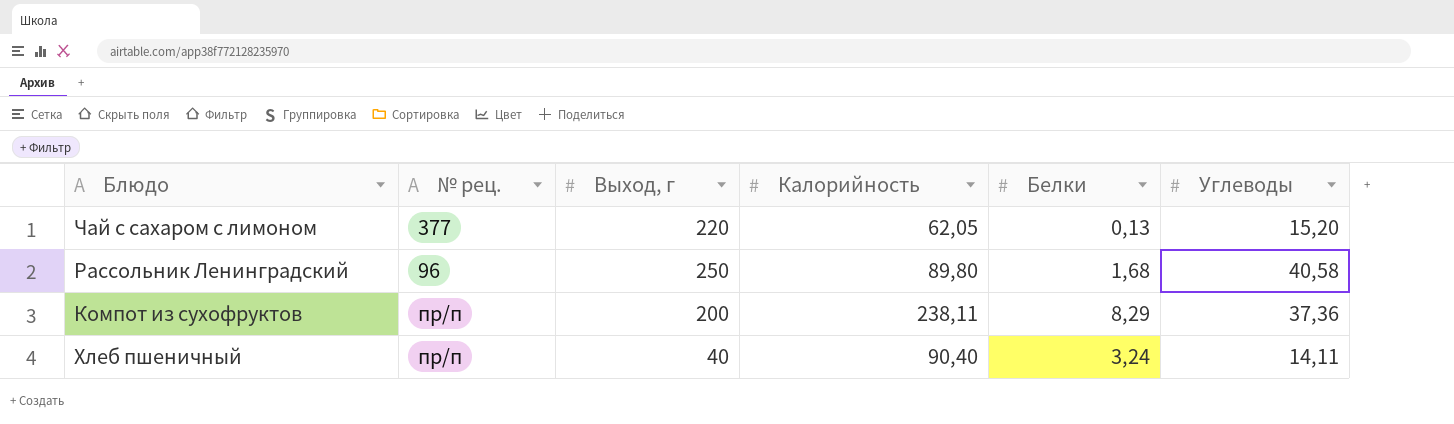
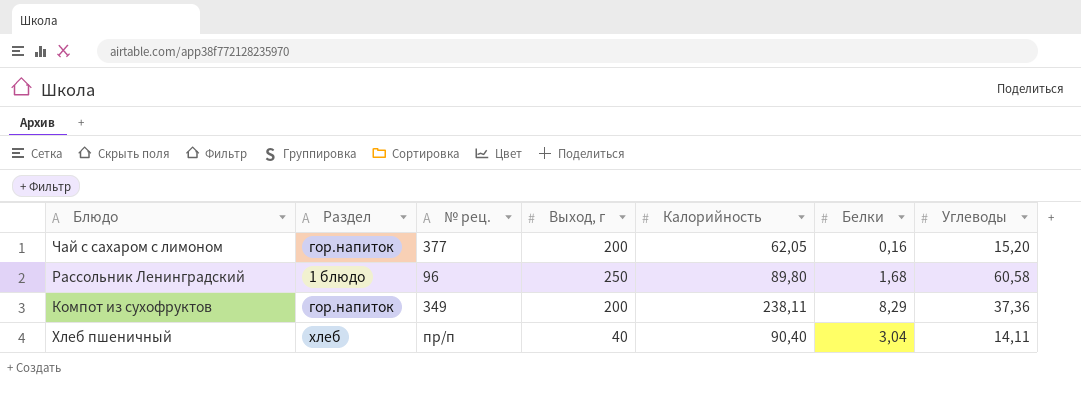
column Раздел | position: none -> 2
Чай c сахаром с лимоном | Выход, г: 220 -> 200
Чай c сахаром с лимоном | Белки: 0,13 -> 0,16
Рассольник Ленинградский | Углеводы: 40,58 -> 60,58
Компот из сухофруктов | № рец.: пр/п -> 349
Хлеб пшеничный | Белки: 3,24 -> 3,04

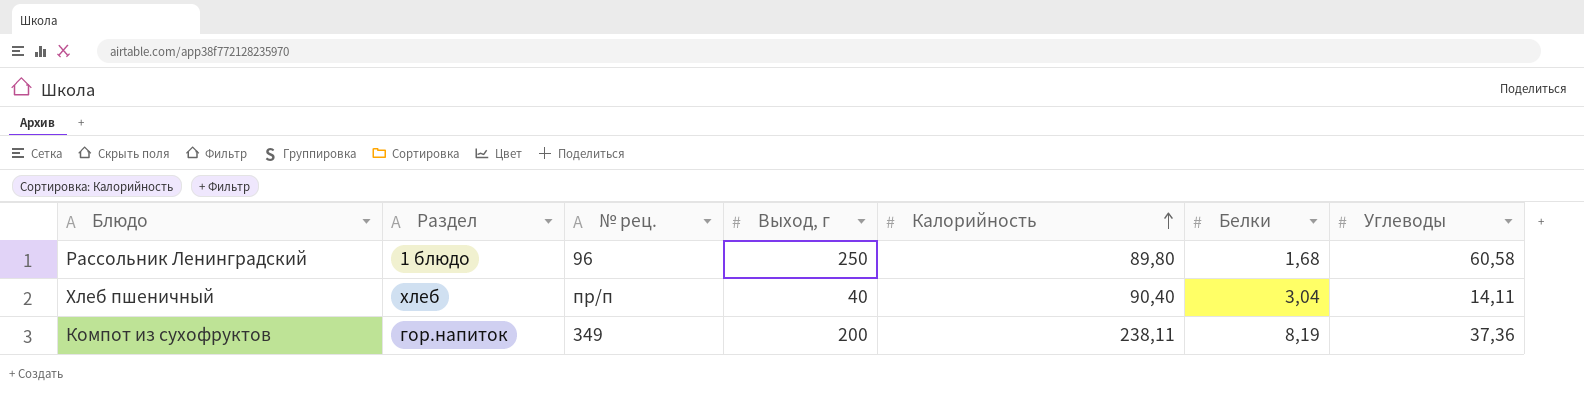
row order: none -> Калорийность ascending
row Чай c сахаром с лимоном: гор.напиток | 377 | 200 | 62,05 | 0,16 | 15,20 -> none
Компот из сухофруктов | Белки: 8,29 -> 8,19

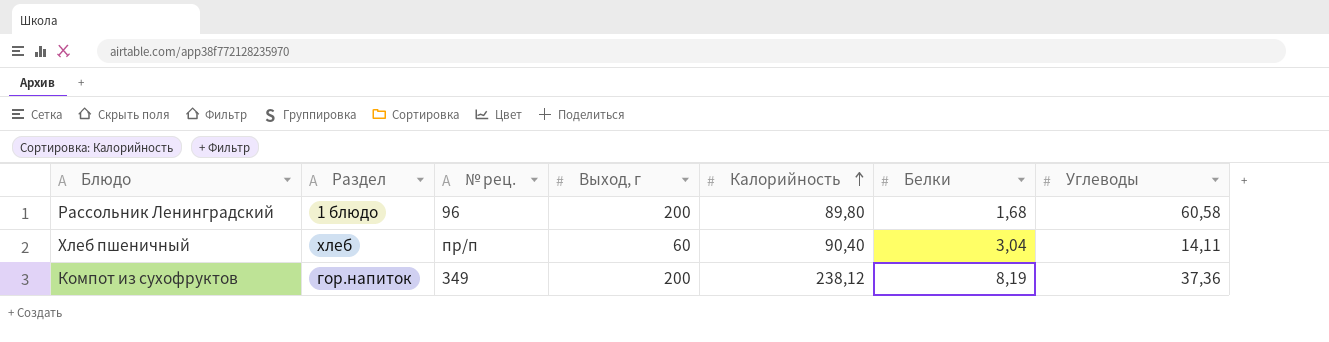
Рассольник Ленинградский | Выход, г: 250 -> 200
Хлеб пшеничный | Выход, г: 40 -> 60
Компот из сухофруктов | Калорийность: 238,11 -> 238,12

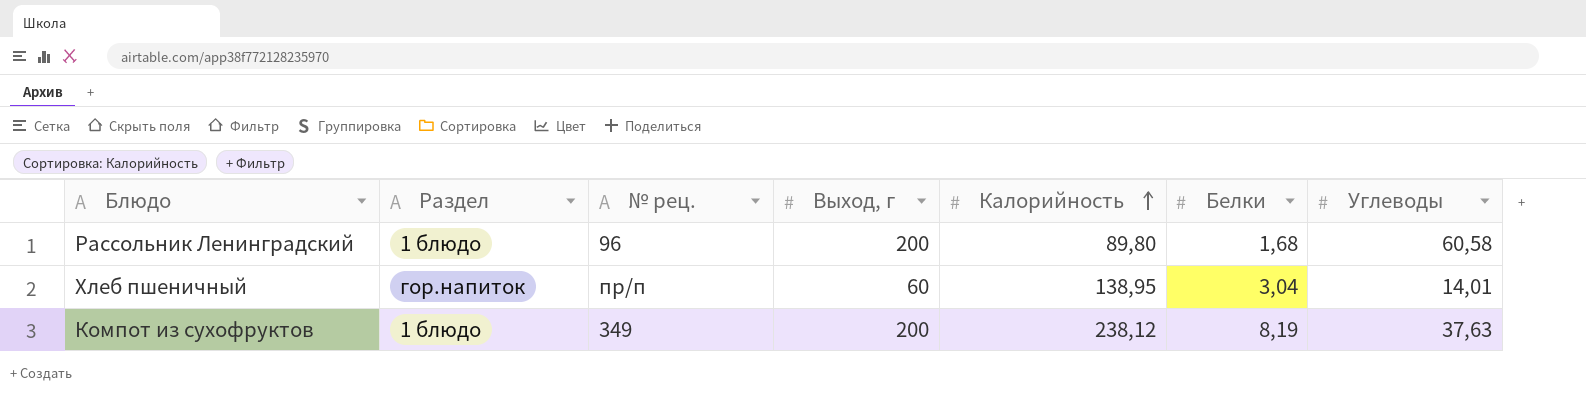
Хлеб пшеничный | Раздел: хлеб -> гор.напиток
Хлеб пшеничный | Калорийность: 90,40 -> 138,95
Хлеб пшеничный | Углеводы: 14,11 -> 14,01
Компот из сухофруктов | Раздел: гор.напиток -> 1 блюдо
Компот из сухофруктов | Углеводы: 37,36 -> 37,63

